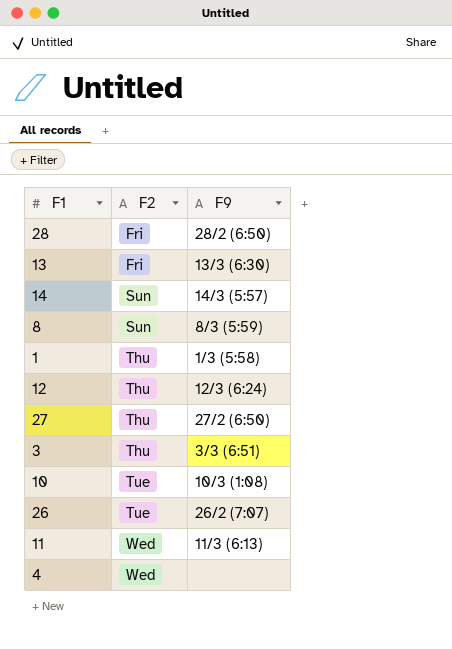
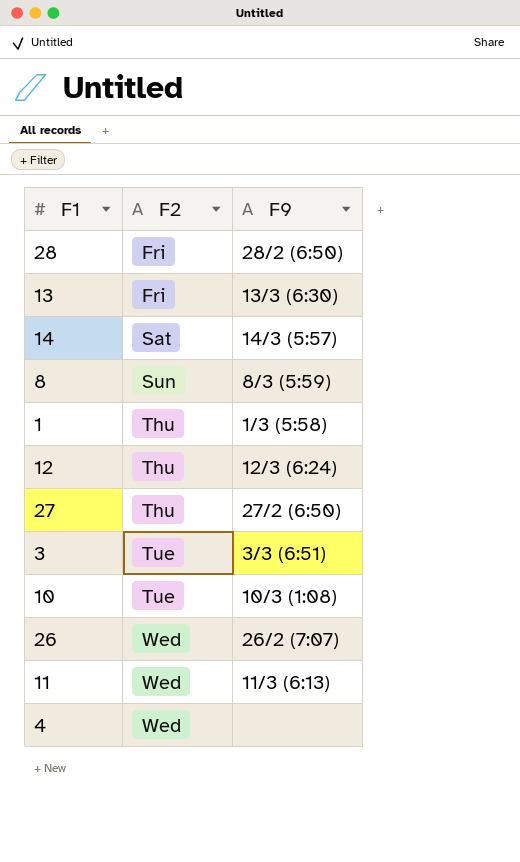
14 | F2: Sun -> Sat
3 | F2: Thu -> Tue
26 | F2: Tue -> Wed

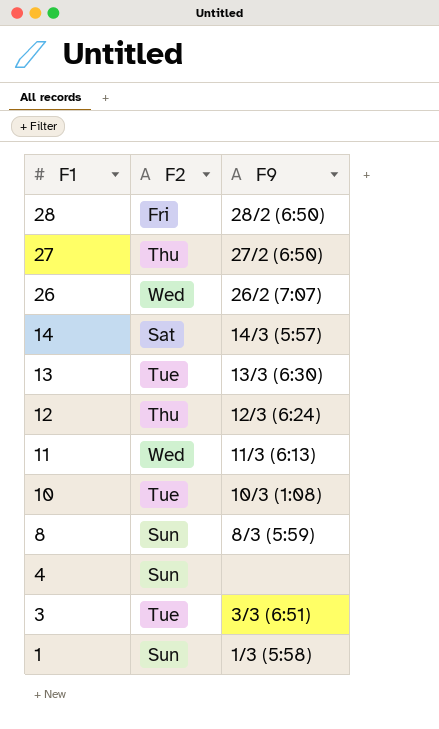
row order: F2 ascending -> F1 descending
13 | F2: Fri -> Tue
4 | F2: Wed -> Sun
1 | F2: Thu -> Sun

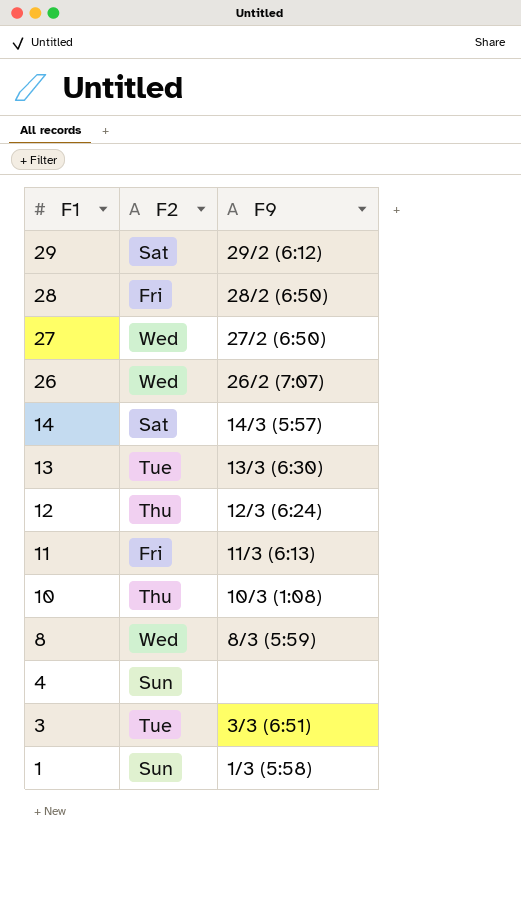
row 29: none -> Sat | 29/2 (6:12)
27 | F2: Thu -> Wed
11 | F2: Wed -> Fri
10 | F2: Tue -> Thu
8 | F2: Sun -> Wed

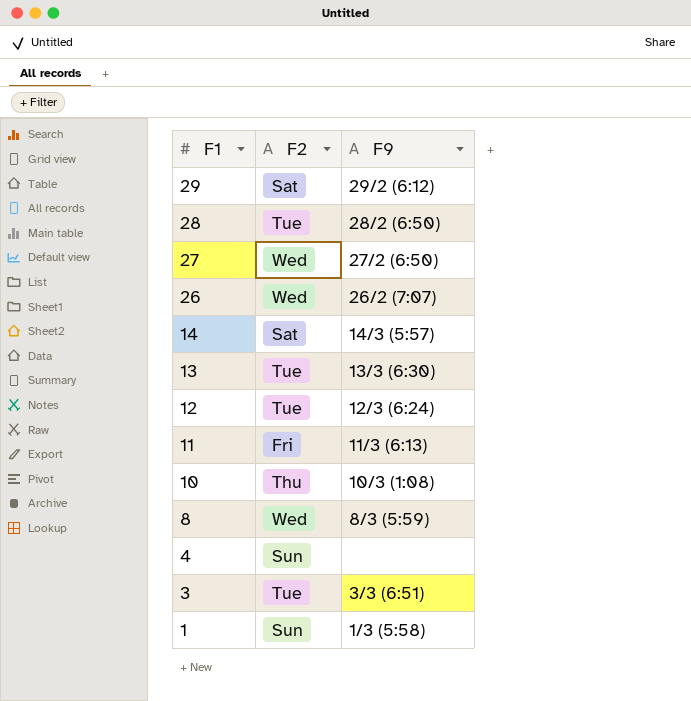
28 | F2: Fri -> Tue
12 | F2: Thu -> Tue

